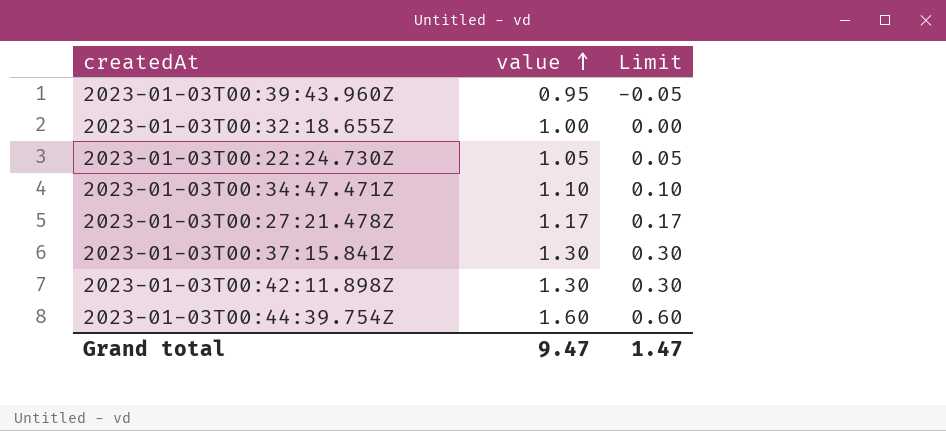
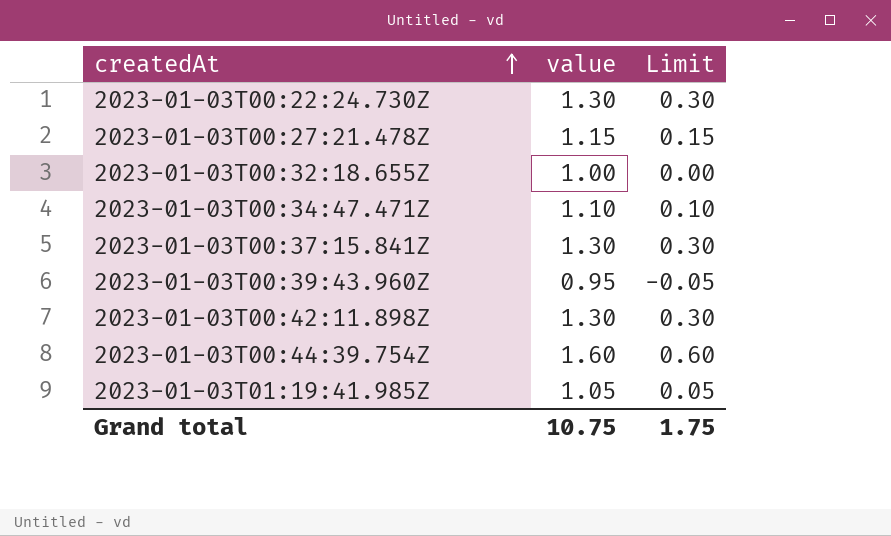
row order: value ascending -> createdAt ascending
2023-01-03T00:22:24.730Z | value: 1.05 -> 1.30
2023-01-03T00:22:24.730Z | Limit: 0.05 -> 0.30
2023-01-03T00:27:21.478Z | value: 1.17 -> 1.15
2023-01-03T00:27:21.478Z | Limit: 0.17 -> 0.15
row 2023-01-03T01:19:41.985Z: none -> 1.05 | 0.05
Grand total | value: 9.47 -> 10.75
Grand total | Limit: 1.47 -> 1.75

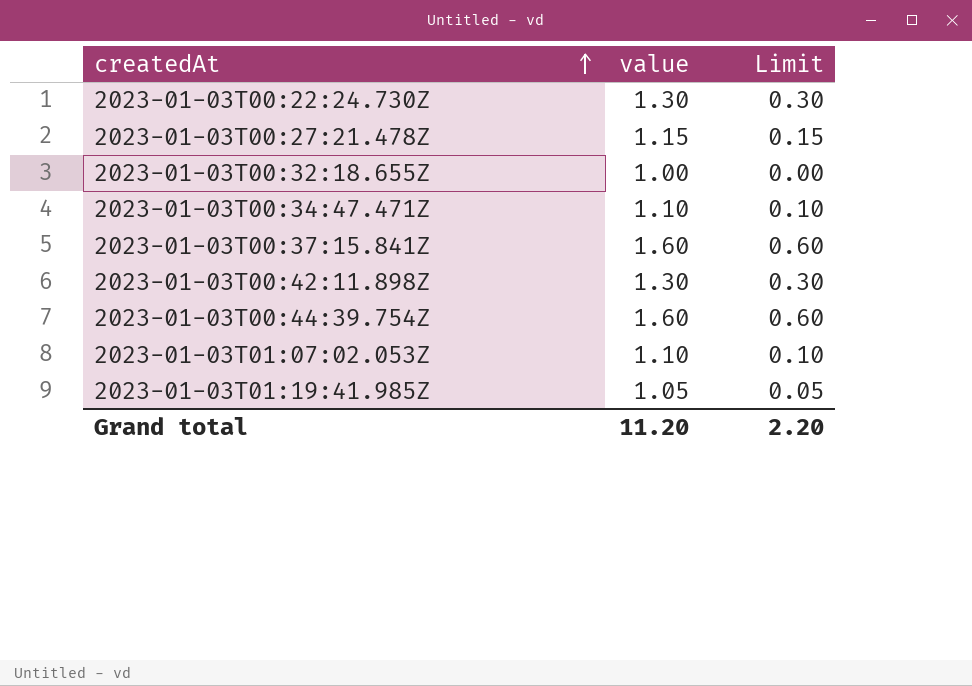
row 2023-01-03T00:39:43.960Z: 0.95 | -0.05 -> none
2023-01-03T00:37:15.841Z | value: 1.30 -> 1.60
2023-01-03T00:37:15.841Z | Limit: 0.30 -> 0.60
row 2023-01-03T01:07:02.053Z: none -> 1.10 | 0.10
Grand total | value: 10.75 -> 11.20
Grand total | Limit: 1.75 -> 2.20

